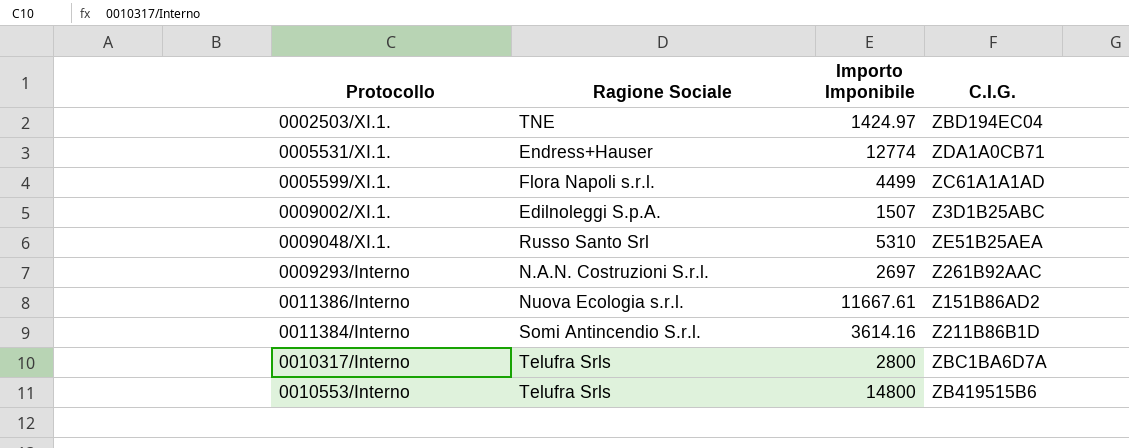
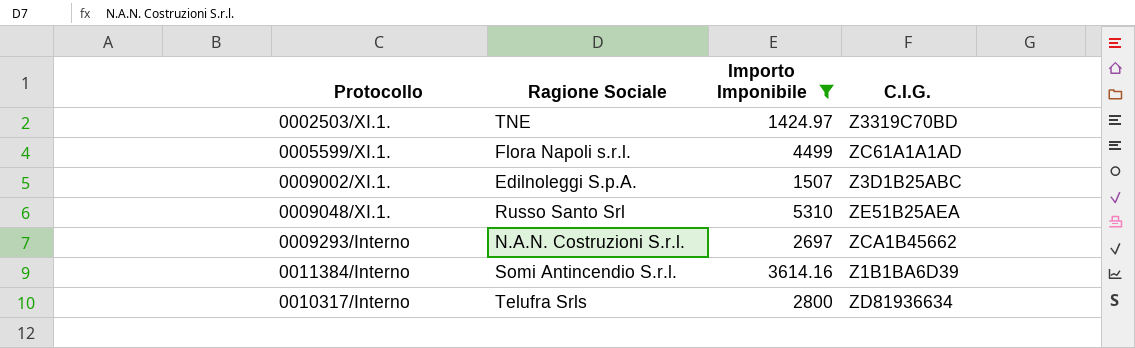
filter: none -> Importo Imponibile <= 5310
0002503/XI.1. | C.I.G.: ZBD194EC04 -> Z3319C70BD
0009293/Interno | C.I.G.: Z261B92AAC -> ZCA1B45662
0011384/Interno | C.I.G.: Z211B86B1D -> Z1B1BA6D39
0010317/Interno | C.I.G.: ZBC1BA6D7A -> ZD81936634

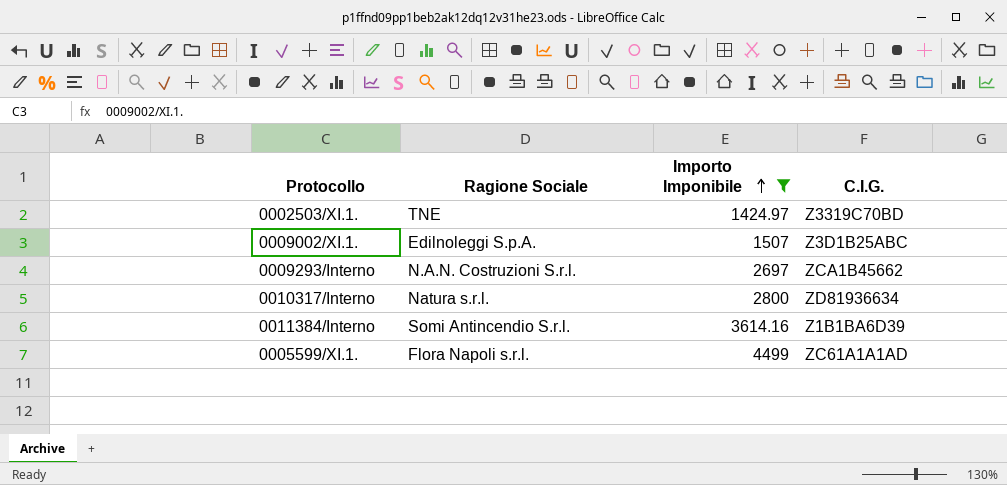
row order: none -> Importo Imponibile ascending
row 0009048/XI.1.: Russo Santo Srl | 5310 | ZE51B25AEA -> none
0010317/Interno | Ragione Sociale: Telufra Srls -> Natura s.r.l.

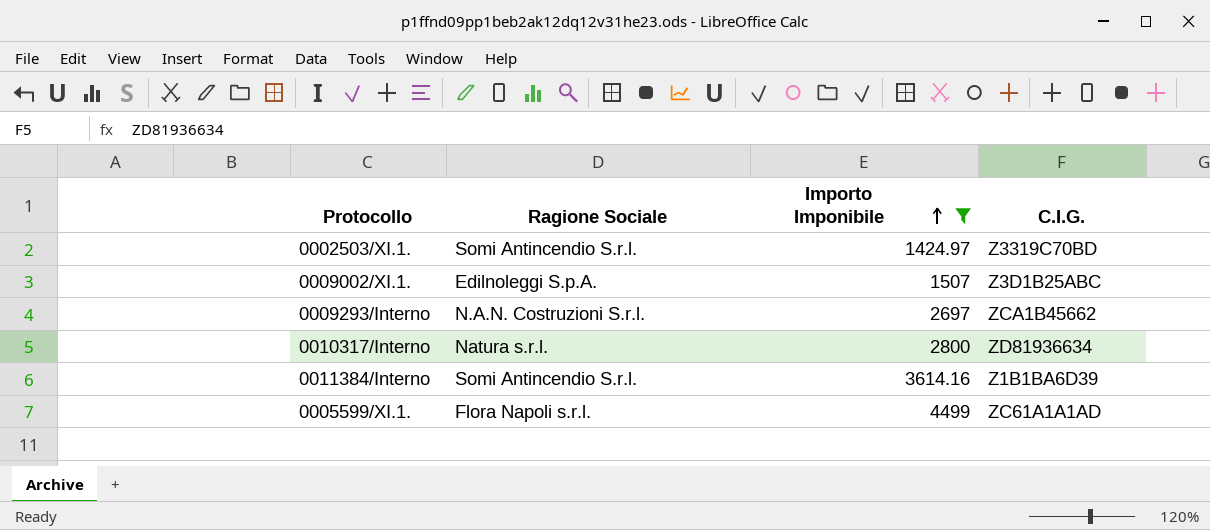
0002503/XI.1. | Ragione Sociale: TNE -> Somi Antincendio S.r.l.

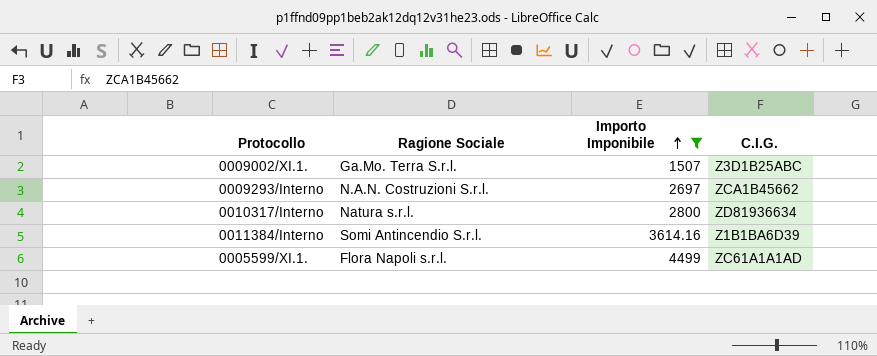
row 0002503/XI.1.: Somi Antincendio S.r.l. | 1424.97 | Z3319C70BD -> none
0009002/XI.1. | Ragione Sociale: Edilnoleggi S.p.A. -> Ga.Mo. Terra S.r.l.

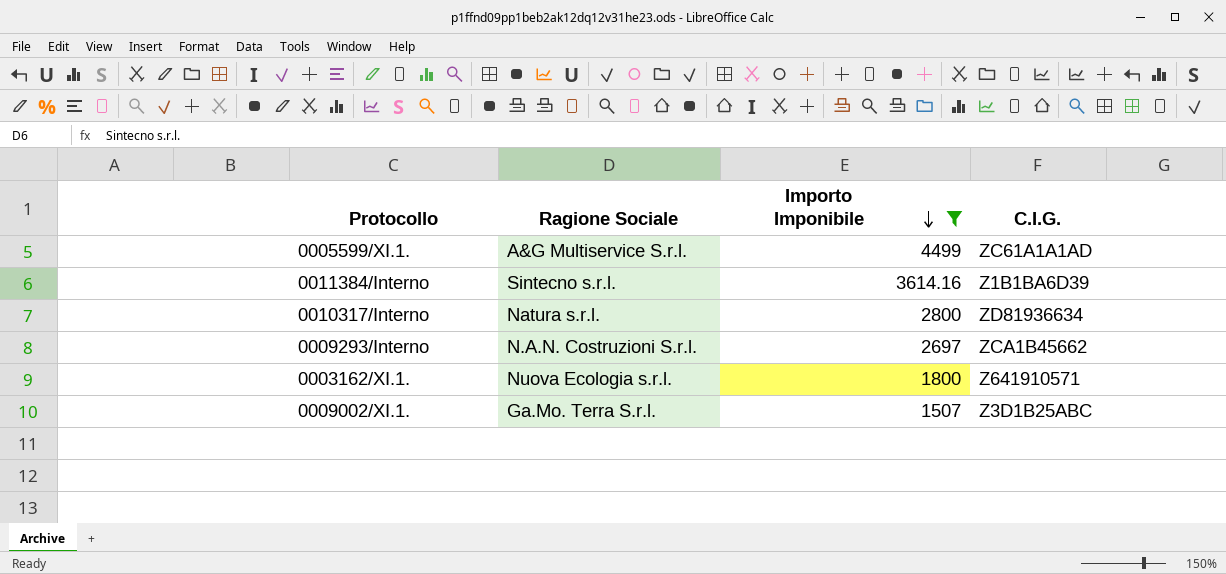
row order: Importo Imponibile ascending -> Importo Imponibile descending
0005599/XI.1. | Ragione Sociale: Flora Napoli s.r.l. -> A&G Multiservice S.r.l.
0011384/Interno | Ragione Sociale: Somi Antincendio S.r.l. -> Sintecno s.r.l.
row 0003162/XI.1.: none -> Nuova Ecologia s.r.l. | 1800 | Z641910571

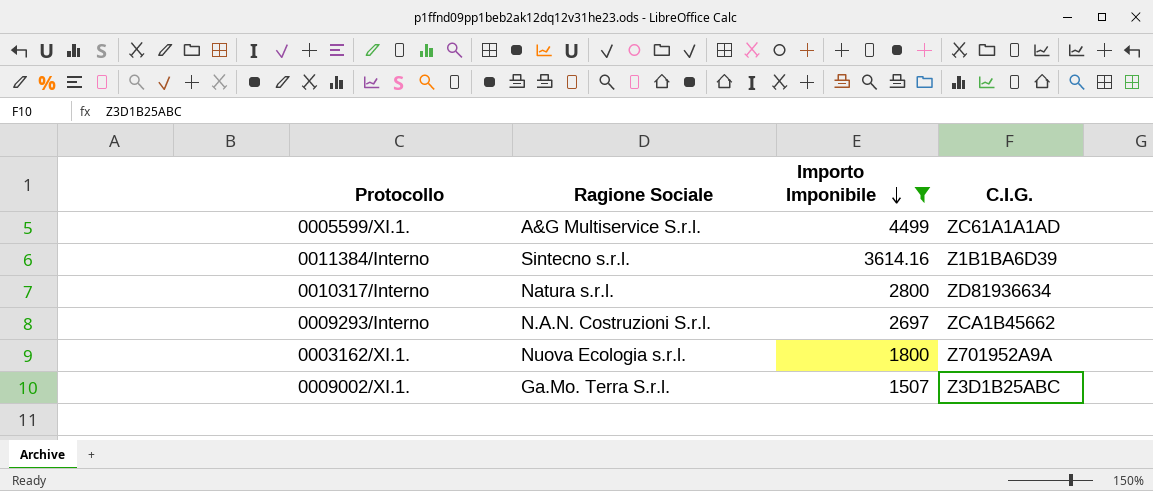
0003162/XI.1. | C.I.G.: Z641910571 -> Z701952A9A

